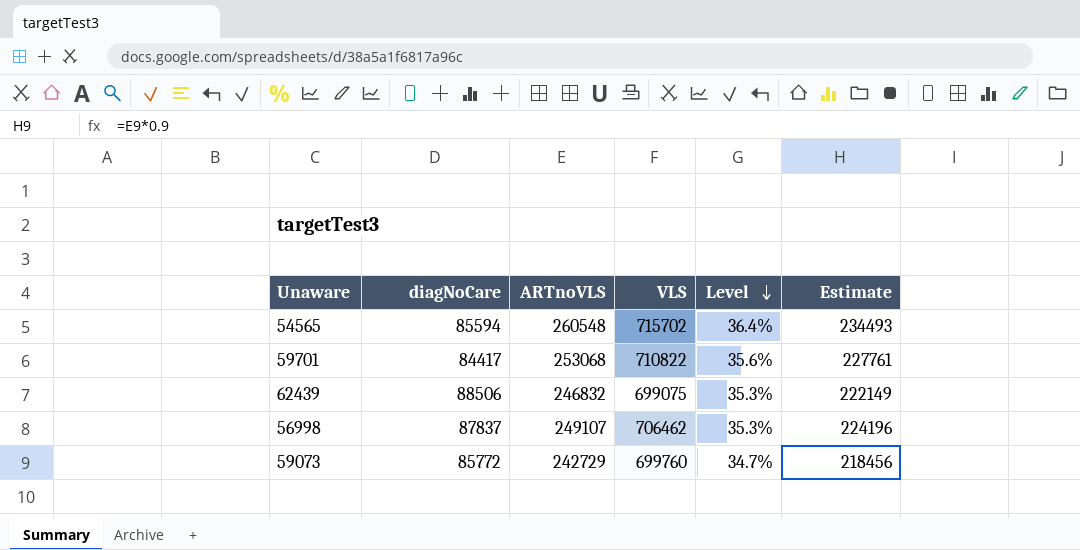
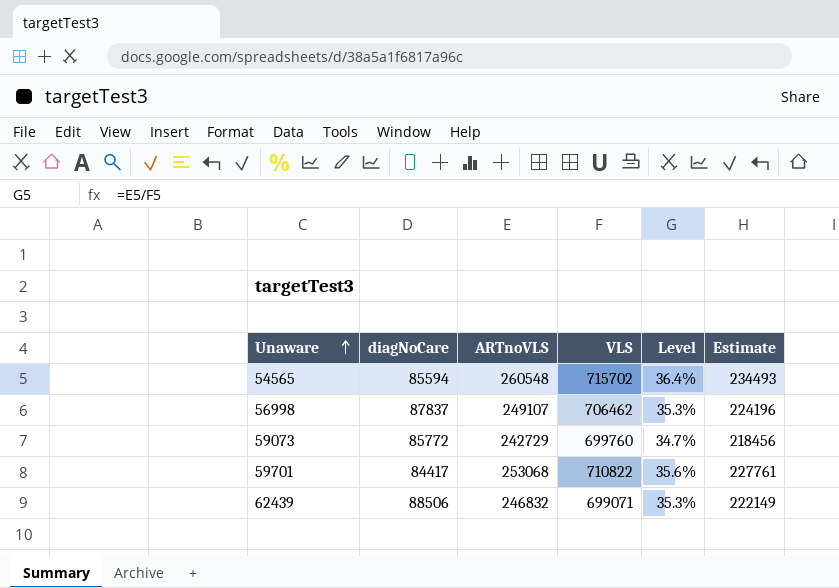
row order: Level descending -> Unaware ascending
62439 | VLS: 699075 -> 699071

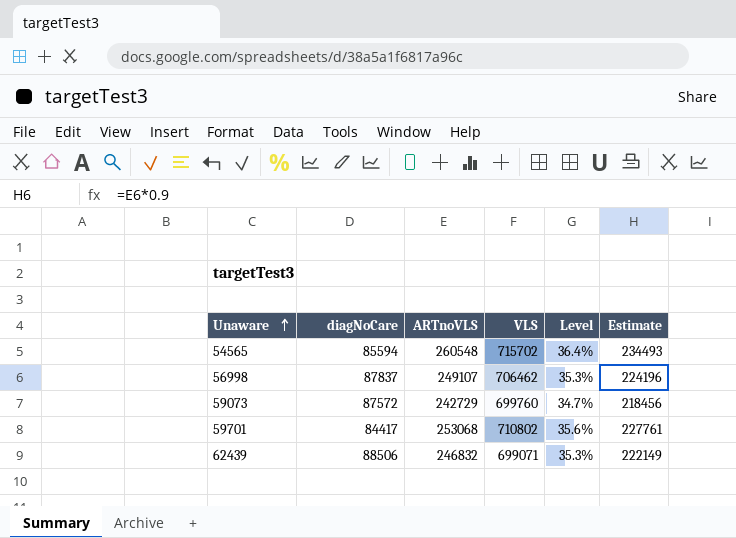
59073 | diagNoCare: 85772 -> 87572
59701 | VLS: 710822 -> 710802

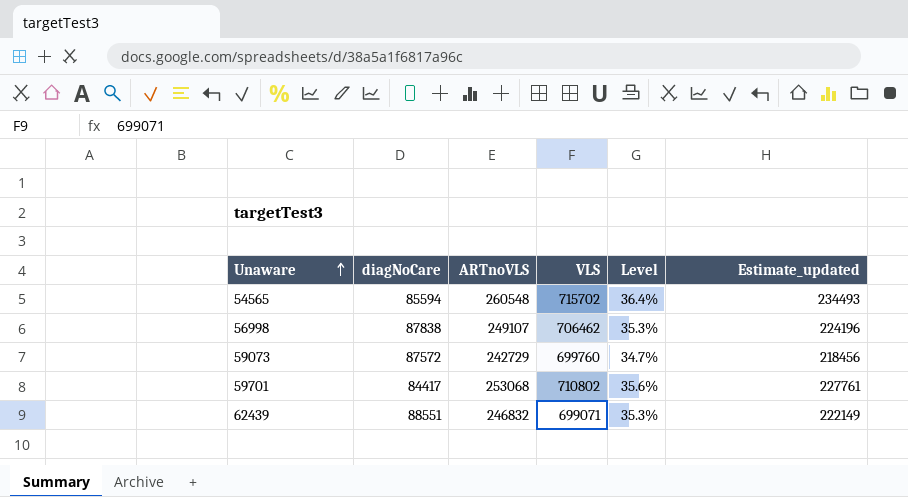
column name: Estimate -> Estimate_updated
56998 | diagNoCare: 87837 -> 87838
62439 | diagNoCare: 88506 -> 88551

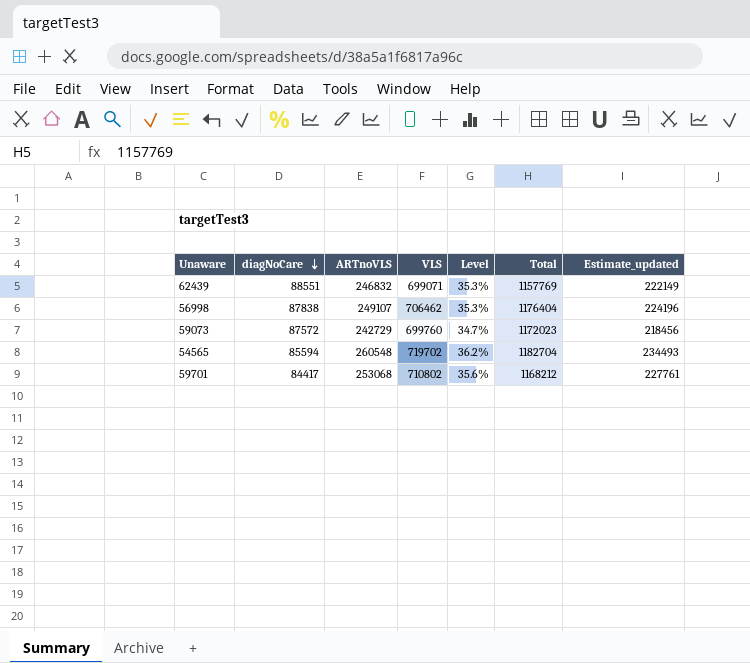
row order: Unaware ascending -> diagNoCare descending
column Total | position: none -> 6
54565 | VLS: 715702 -> 719702
54565 | Level: 36.4% -> 36.2%

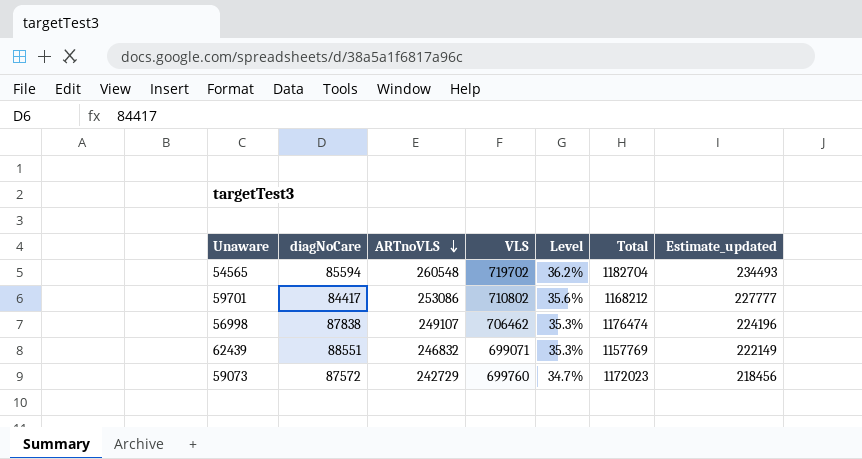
row order: diagNoCare descending -> ARTnoVLS descending
59701 | ARTnoVLS: 253068 -> 253086
59701 | Estimate_updated: 227761 -> 227777
56998 | Total: 1176404 -> 1176474

